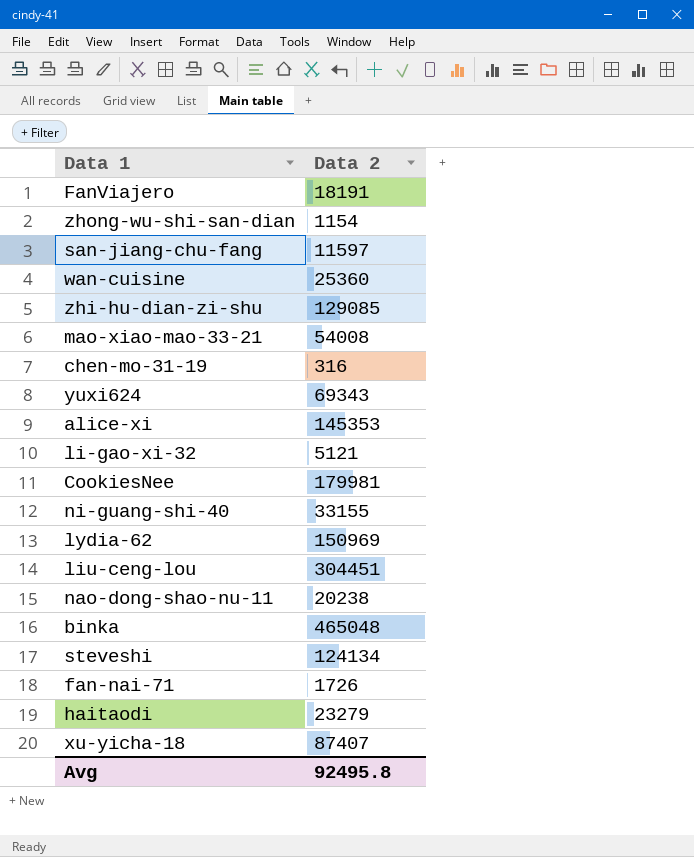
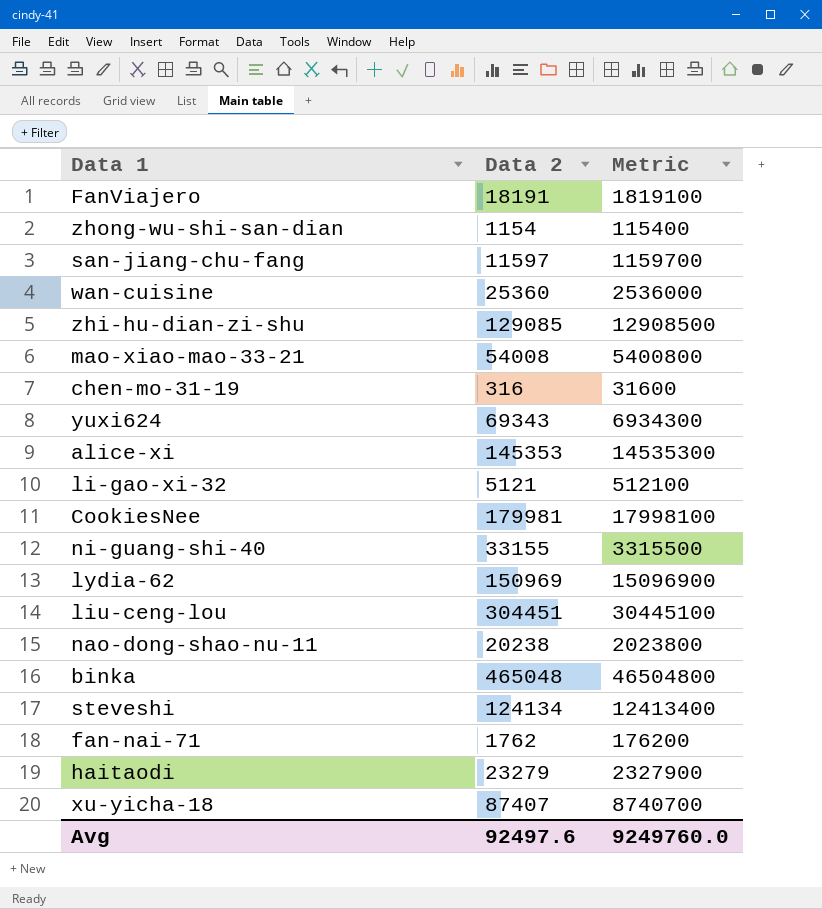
column Metric | formula: none -> [Data 2] * 100
fan-nai-71 | Data 2: 1726 -> 1762
Avg | Data 2: 92495.8 -> 92497.6

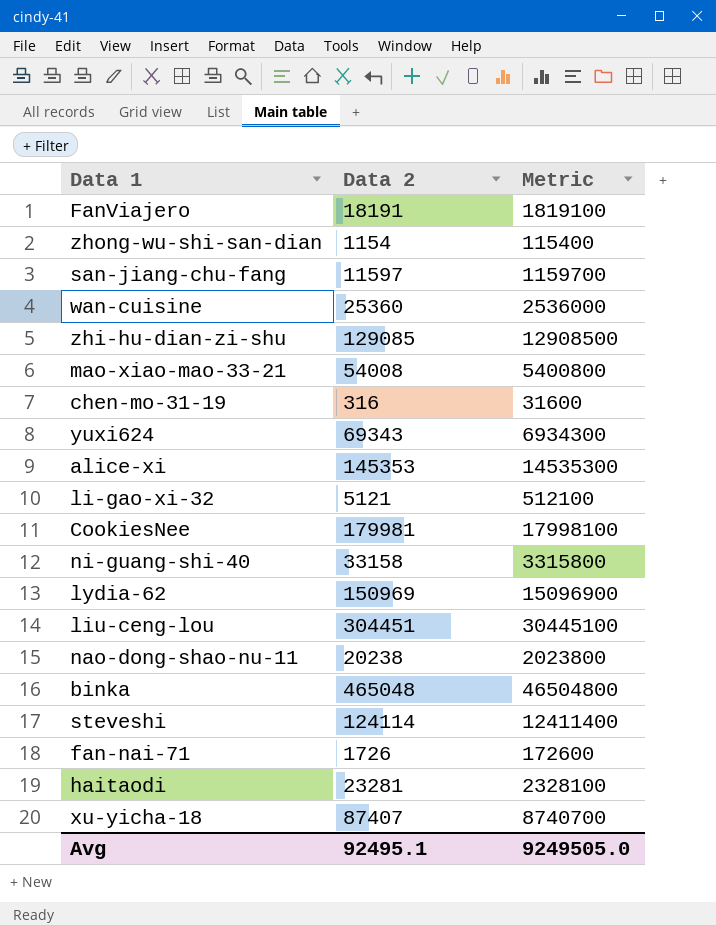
ni-guang-shi-40 | Data 2: 33155 -> 33158
ni-guang-shi-40 | Metric: 3315500 -> 3315800
steveshi | Data 2: 124134 -> 124114
steveshi | Metric: 12413400 -> 12411400
fan-nai-71 | Data 2: 1762 -> 1726
fan-nai-71 | Metric: 176200 -> 172600
haitaodi | Data 2: 23279 -> 23281
haitaodi | Metric: 2327900 -> 2328100
Avg | Data 2: 92497.6 -> 92495.1
Avg | Metric: 9249760.0 -> 9249505.0

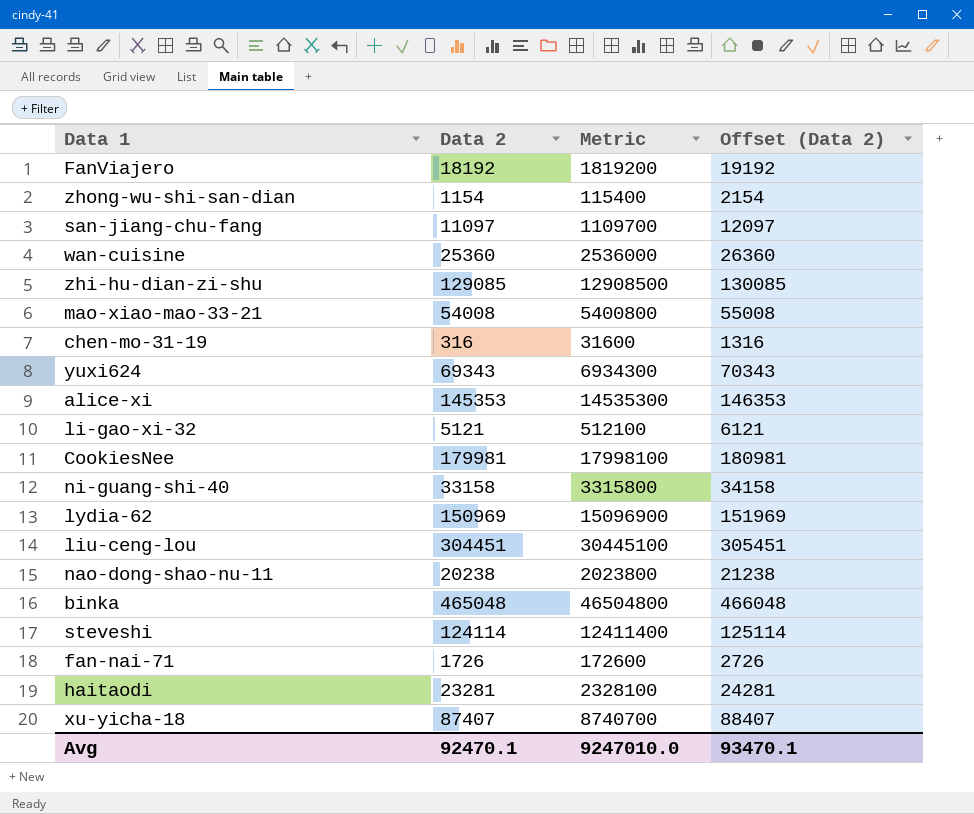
column Offset (Data 2) | formula: none -> [Data 2] + 1000
FanViajero | Data 2: 18191 -> 18192
FanViajero | Metric: 1819100 -> 1819200
san-jiang-chu-fang | Data 2: 11597 -> 11097
san-jiang-chu-fang | Metric: 1159700 -> 1109700
Avg | Data 2: 92495.1 -> 92470.1
Avg | Metric: 9249505.0 -> 9247010.0

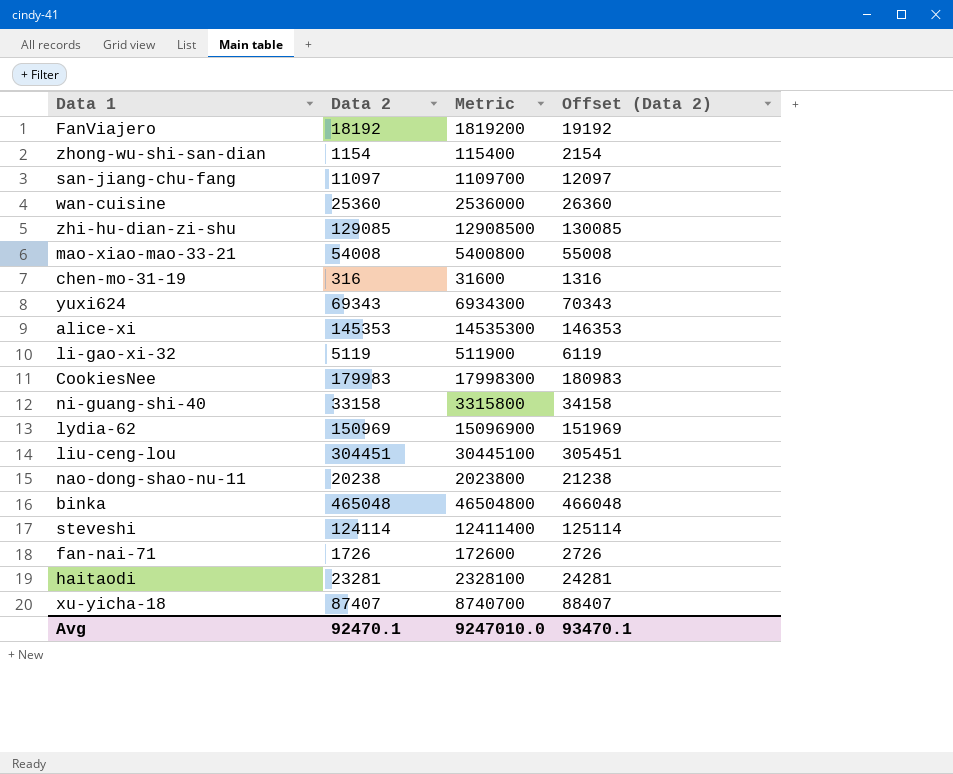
li-gao-xi-32 | Data 2: 5121 -> 5119
li-gao-xi-32 | Metric: 512100 -> 511900
li-gao-xi-32 | Offset (Data 2): 6121 -> 6119
CookiesNee | Data 2: 179981 -> 179983
CookiesNee | Metric: 17998100 -> 17998300
CookiesNee | Offset (Data 2): 180981 -> 180983

